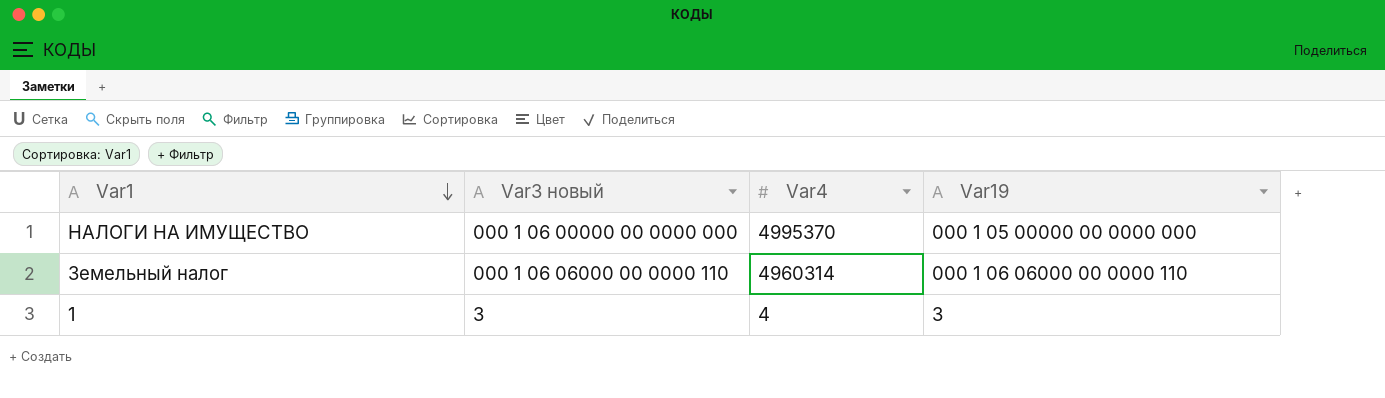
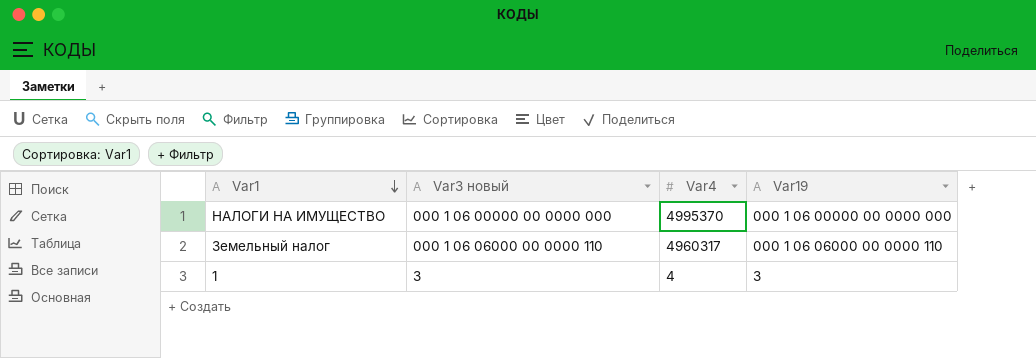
НАЛОГИ НА ИМУЩЕСТВО | Var19: 000 1 05 00000 00 0000 000 -> 000 1 06 00000 00 0000 000
Земельный налог | Var4: 4960314 -> 4960317

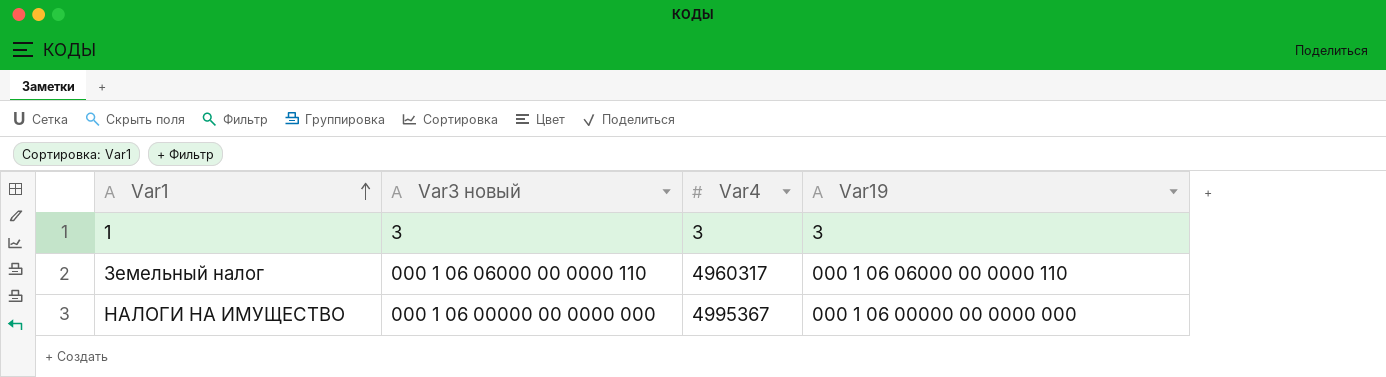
row order: Var1 descending -> Var1 ascending
1 | Var4: 4 -> 3
НАЛОГИ НА ИМУЩЕСТВО | Var4: 4995370 -> 4995367

